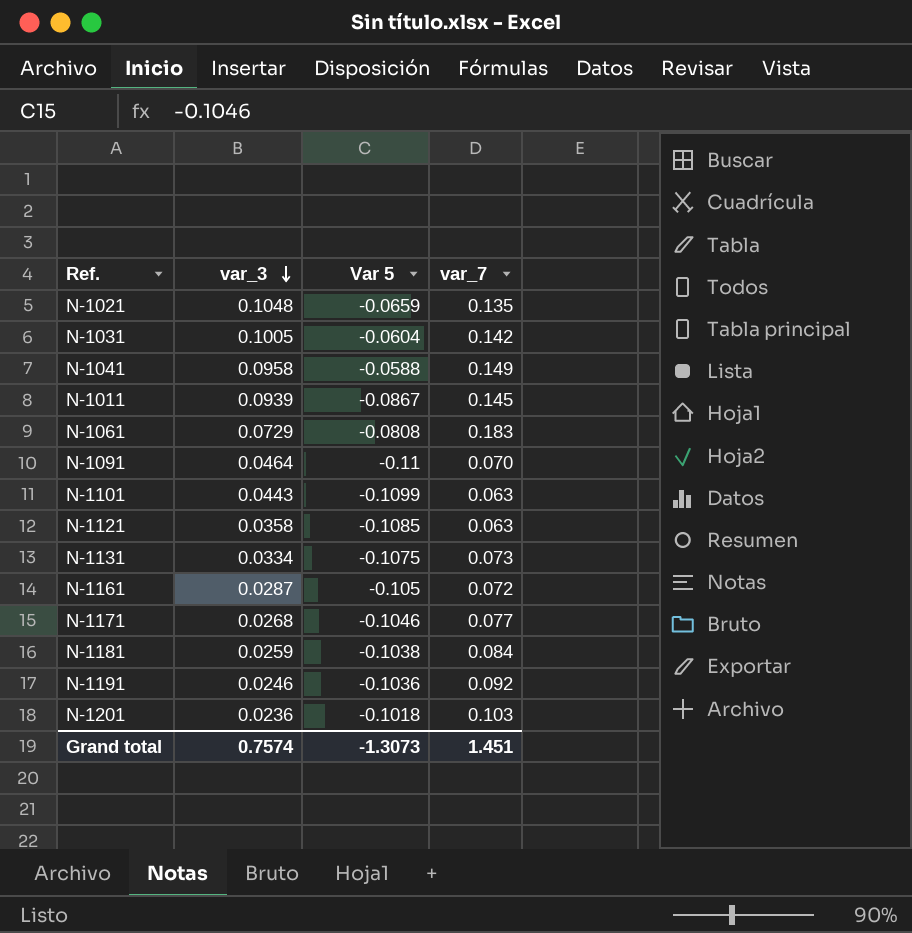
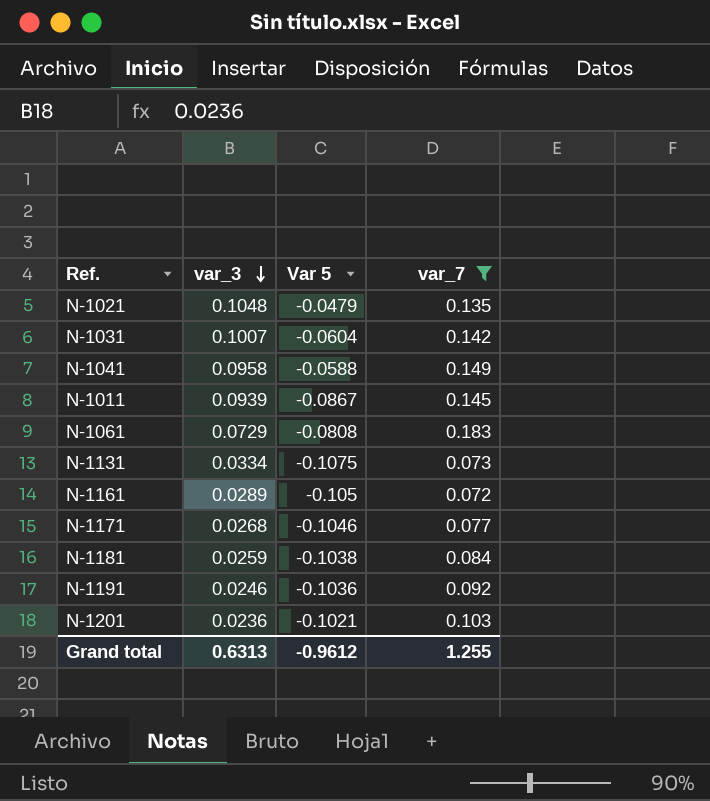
filter: none -> var_7 >= 0.072
N-1021 | Var 5: -0.0659 -> -0.0479
N-1031 | var_3: 0.1005 -> 0.1007
N-1161 | var_3: 0.0287 -> 0.0289
N-1201 | Var 5: -0.1018 -> -0.1021
Grand total | var_3: 0.7574 -> 0.6313
Grand total | Var 5: -1.3073 -> -0.9612
Grand total | var_7: 1.451 -> 1.255

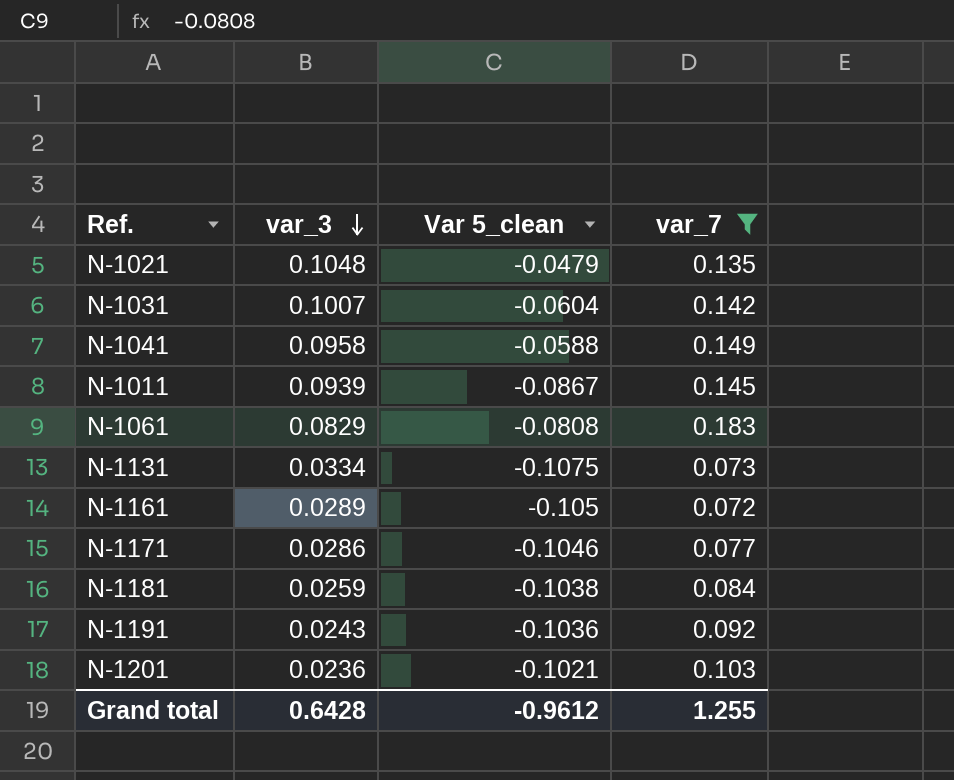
column name: Var 5 -> Var 5_clean
N-1061 | var_3: 0.0729 -> 0.0829
N-1171 | var_3: 0.0268 -> 0.0286
N-1191 | var_3: 0.0246 -> 0.0243
Grand total | var_3: 0.6313 -> 0.6428

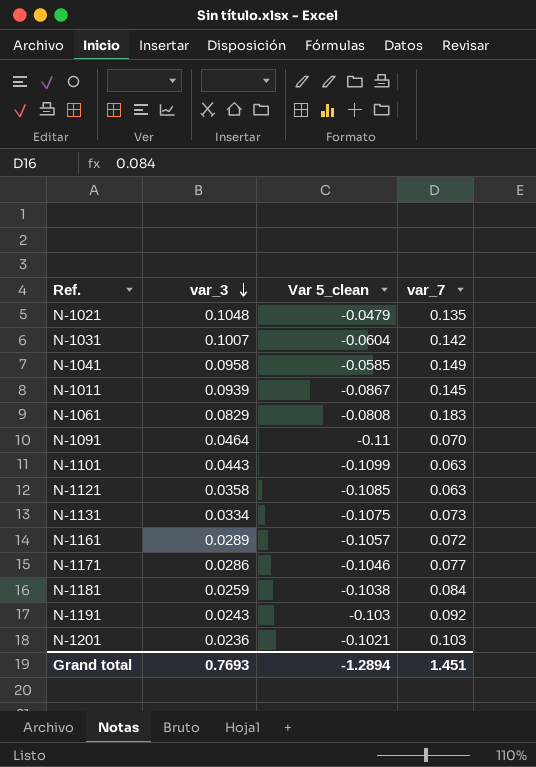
filter: var_7 >= 0.072 -> none
N-1041 | Var 5_clean: -0.0588 -> -0.0585
N-1161 | Var 5_clean: -0.105 -> -0.1057
N-1191 | Var 5_clean: -0.1036 -> -0.103
Grand total | var_3: 0.6428 -> 0.7693
Grand total | Var 5_clean: -0.9612 -> -1.2894
Grand total | var_7: 1.255 -> 1.451

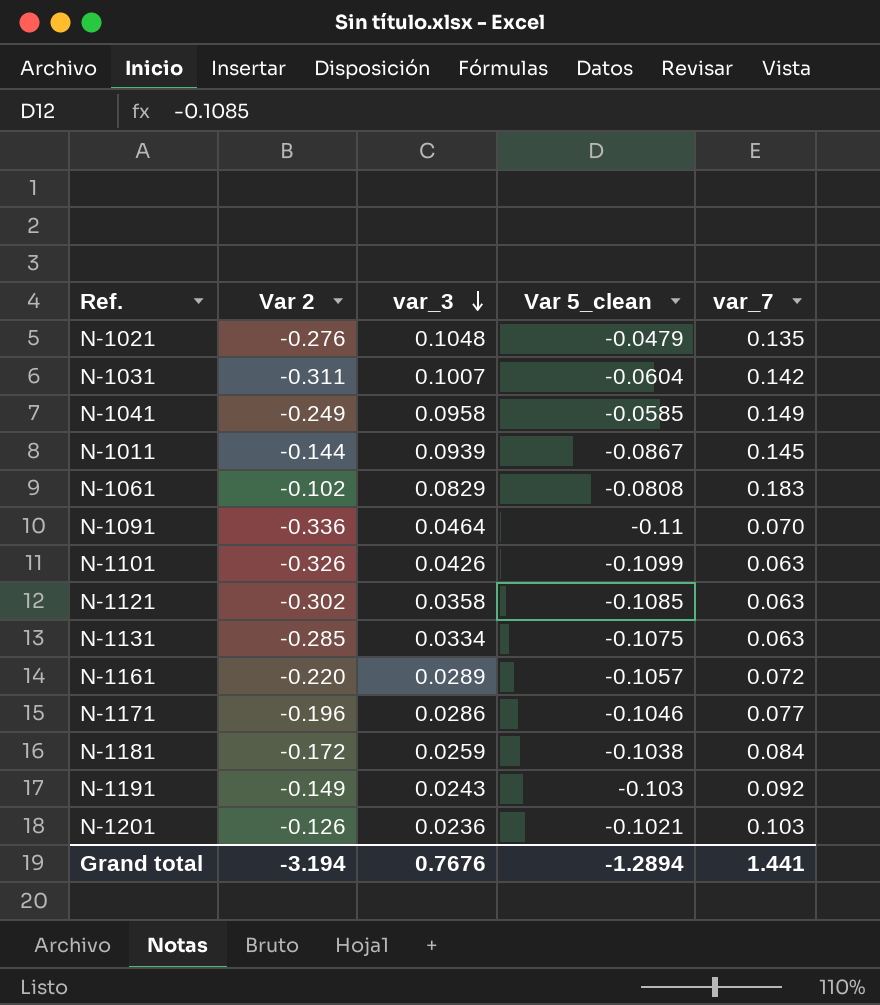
column Var 2 | position: none -> 2
N-1101 | var_3: 0.0443 -> 0.0426
N-1131 | var_7: 0.073 -> 0.063
Grand total | var_3: 0.7693 -> 0.7676
Grand total | var_7: 1.451 -> 1.441

